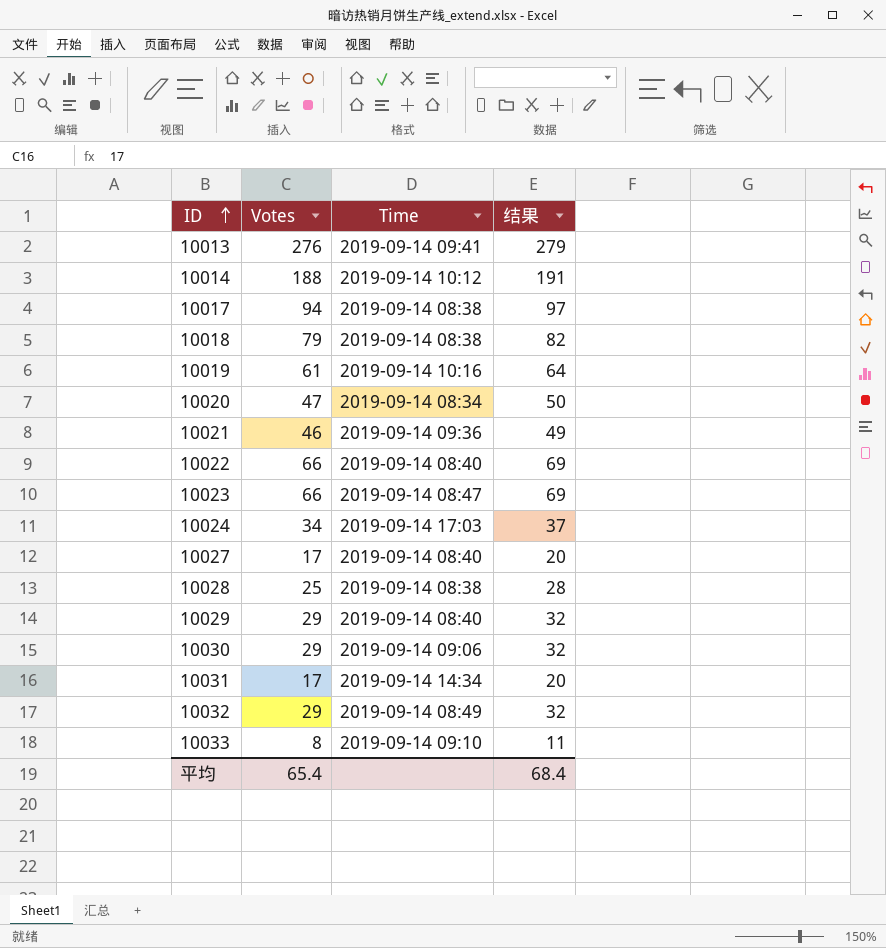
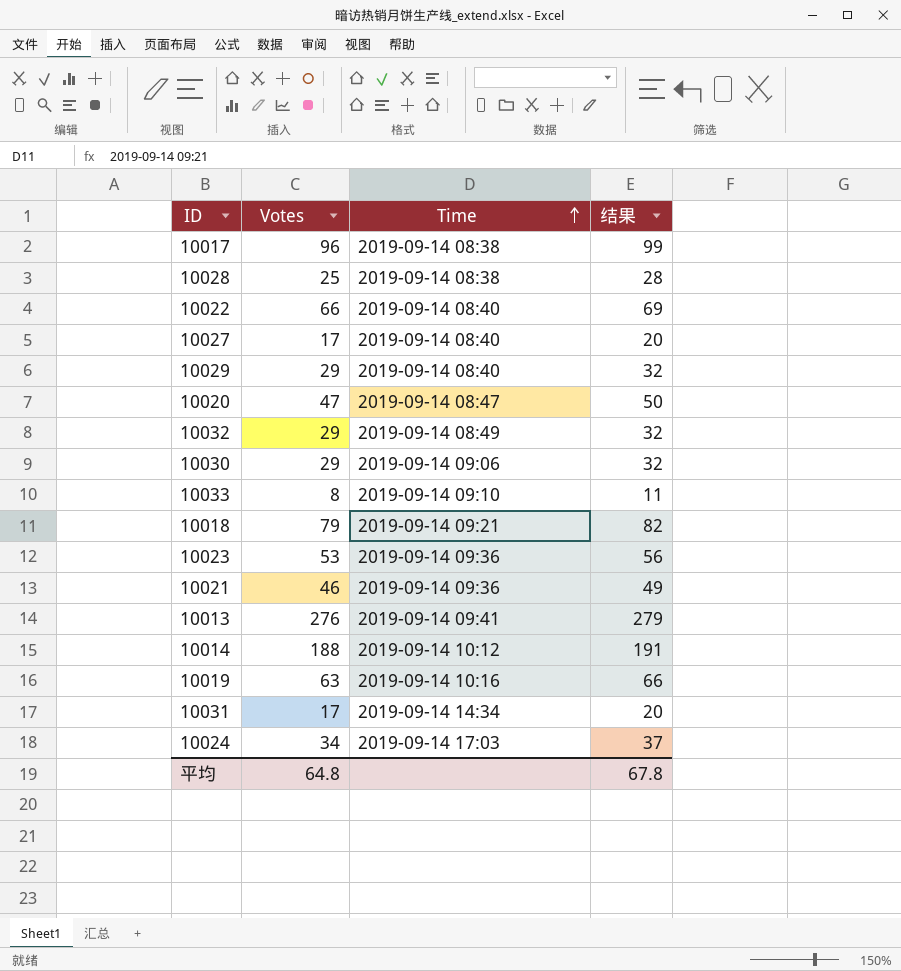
row order: ID ascending -> Time ascending
10017 | Votes: 94 -> 96
10017 | 结果: 97 -> 99
10020 | Time: 2019-09-14 08:34 -> 2019-09-14 08:47
10018 | Time: 2019-09-14 08:38 -> 2019-09-14 09:21
10023 | Votes: 66 -> 53
10023 | Time: 2019-09-14 08:47 -> 2019-09-14 09:36
10023 | 结果: 69 -> 56
10019 | Votes: 61 -> 63
10019 | 结果: 64 -> 66
平均 | Votes: 65.4 -> 64.8
平均 | 结果: 68.4 -> 67.8

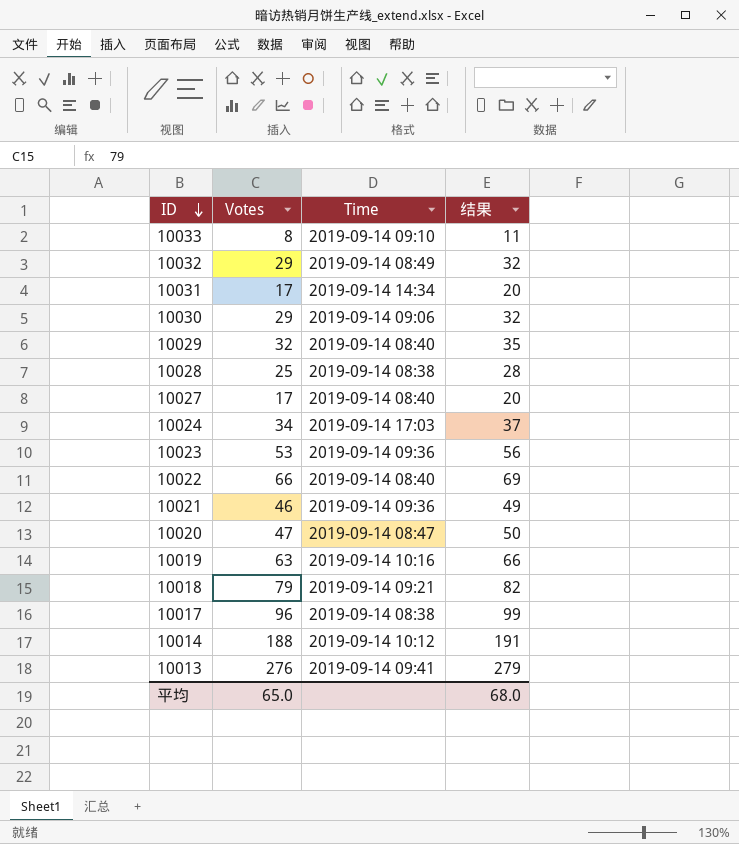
row order: Time ascending -> ID descending
10029 | Votes: 29 -> 32
10029 | 结果: 32 -> 35
平均 | Votes: 64.8 -> 65.0
平均 | 结果: 67.8 -> 68.0

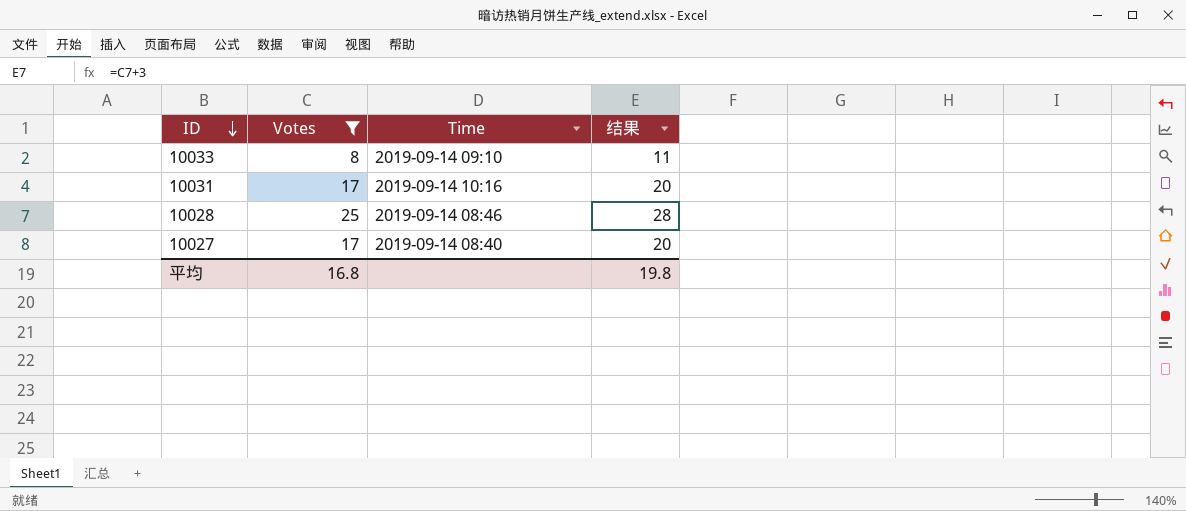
filter: none -> Votes <= 25
10031 | Time: 2019-09-14 14:34 -> 2019-09-14 10:16
10028 | Time: 2019-09-14 08:38 -> 2019-09-14 08:46
平均 | Votes: 65.0 -> 16.8
平均 | 结果: 68.0 -> 19.8

